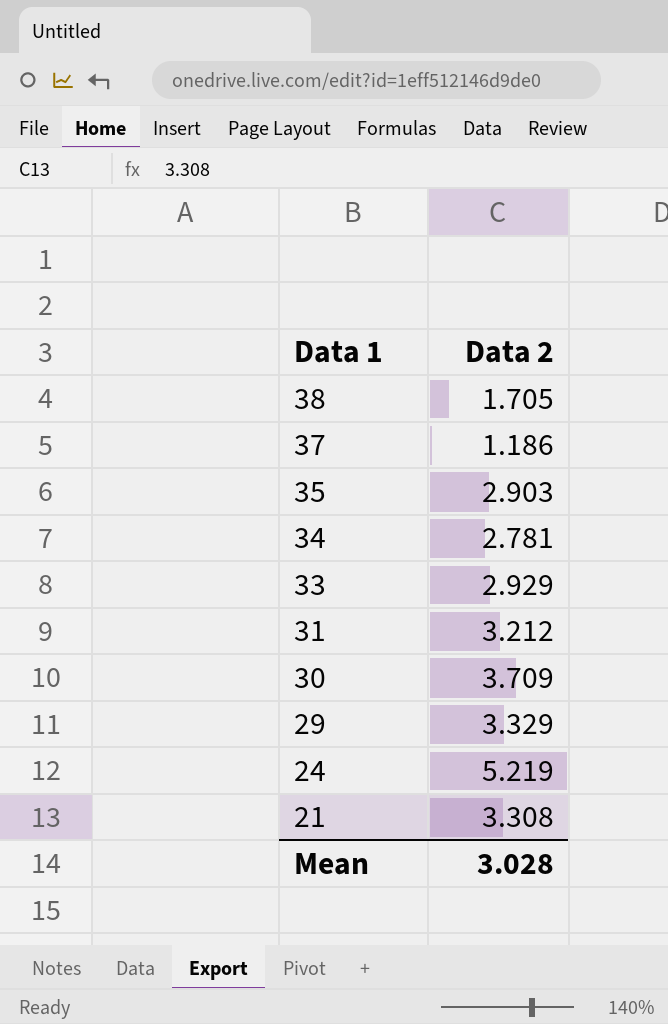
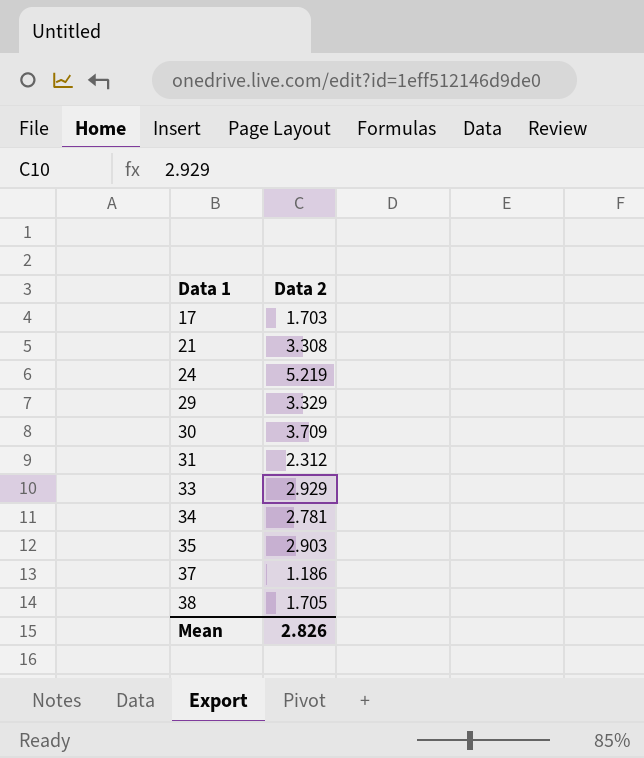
row order: Data 1 descending -> Data 1 ascending
row 17: none -> 1.703
31 | Data 2: 3.212 -> 2.312
Mean | Data 2: 3.028 -> 2.826

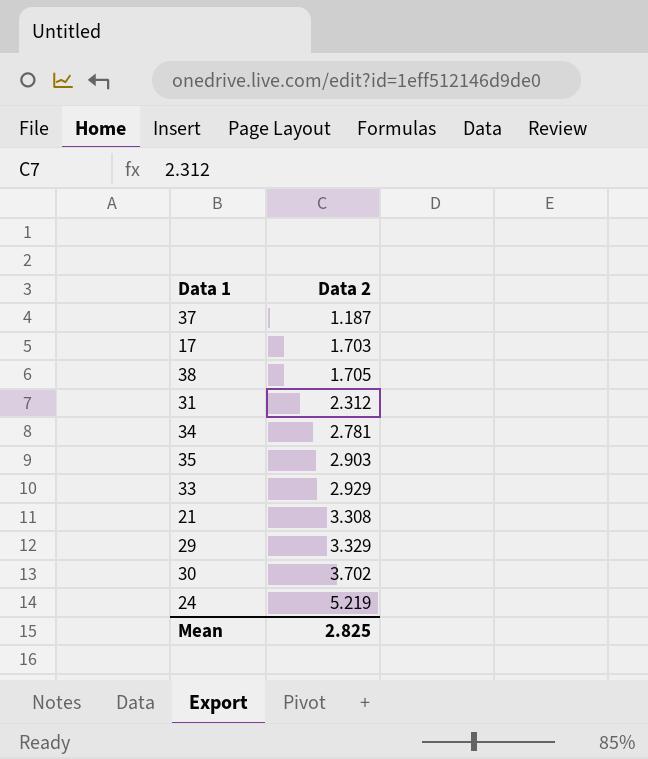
row order: Data 1 ascending -> Data 2 ascending
37 | Data 2: 1.186 -> 1.187
30 | Data 2: 3.709 -> 3.702
Mean | Data 2: 2.826 -> 2.825

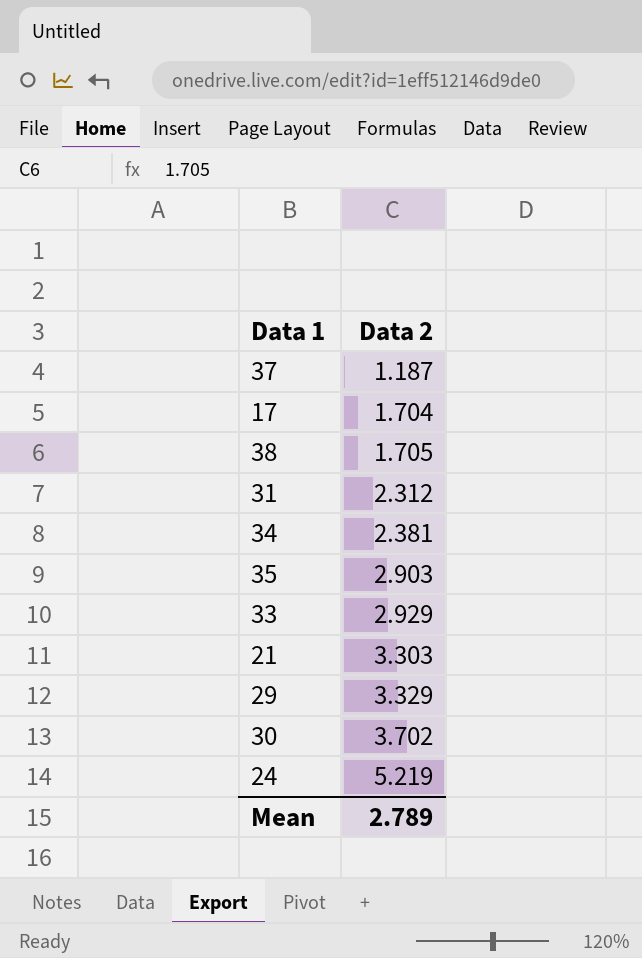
17 | Data 2: 1.703 -> 1.704
34 | Data 2: 2.781 -> 2.381
21 | Data 2: 3.308 -> 3.303
Mean | Data 2: 2.825 -> 2.789

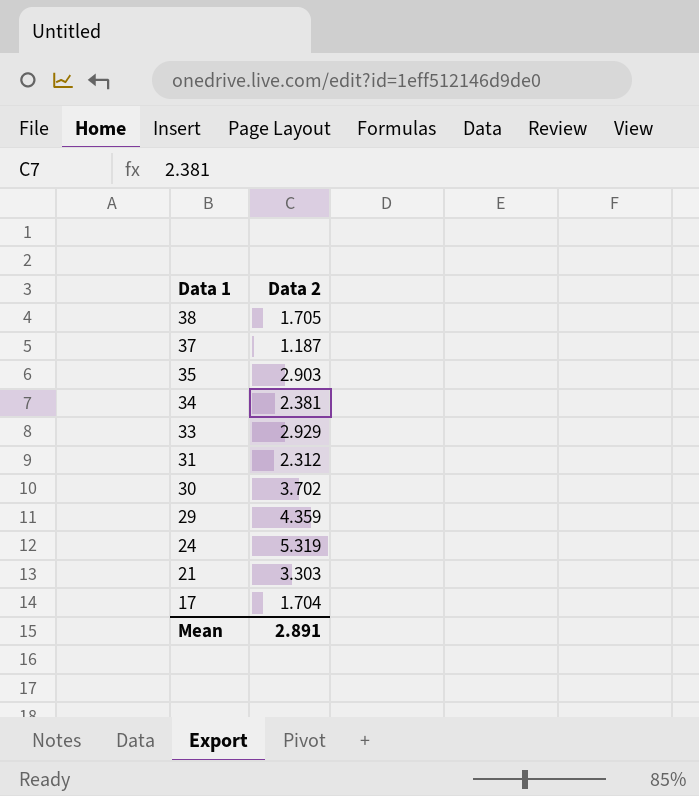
row order: Data 2 ascending -> Data 1 descending
29 | Data 2: 3.329 -> 4.359
24 | Data 2: 5.219 -> 5.319
Mean | Data 2: 2.789 -> 2.891

